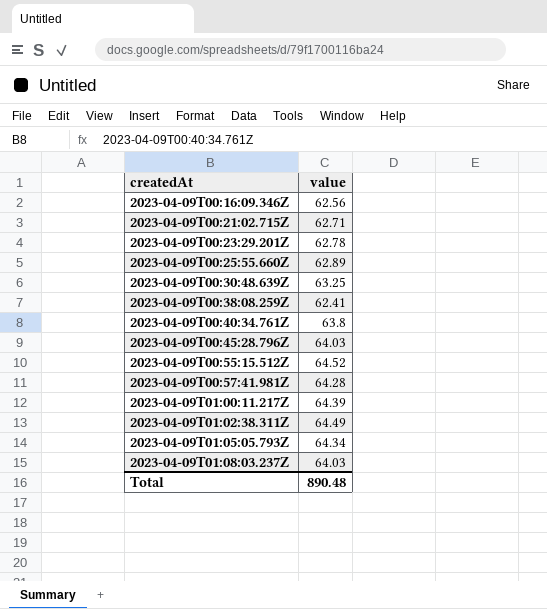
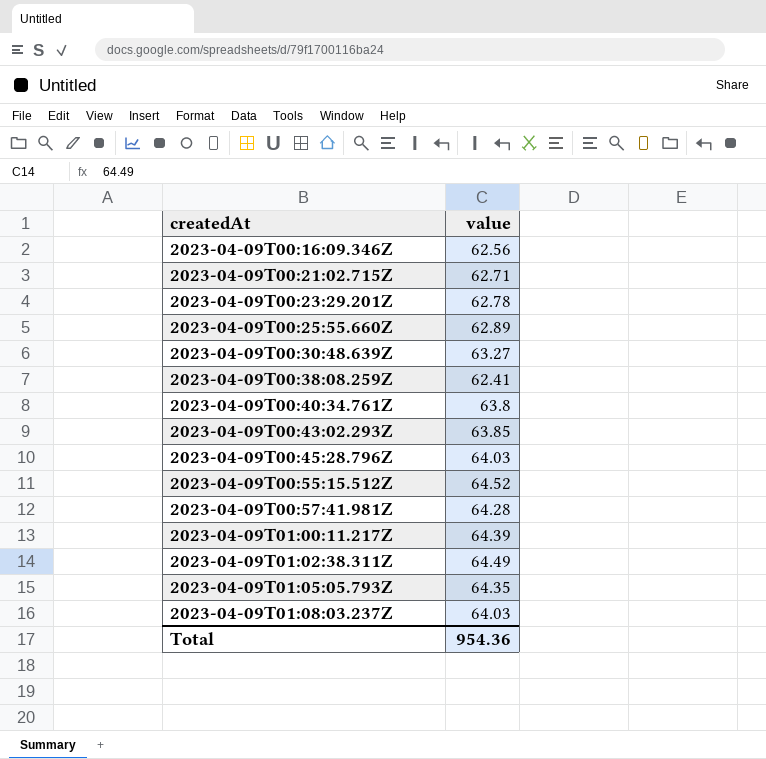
2023-04-09T00:30:48.639Z | value: 63.25 -> 63.27
row 2023-04-09T00:43:02.293Z: none -> 63.85
2023-04-09T01:05:05.793Z | value: 64.34 -> 64.35
Total | value: 890.48 -> 954.36

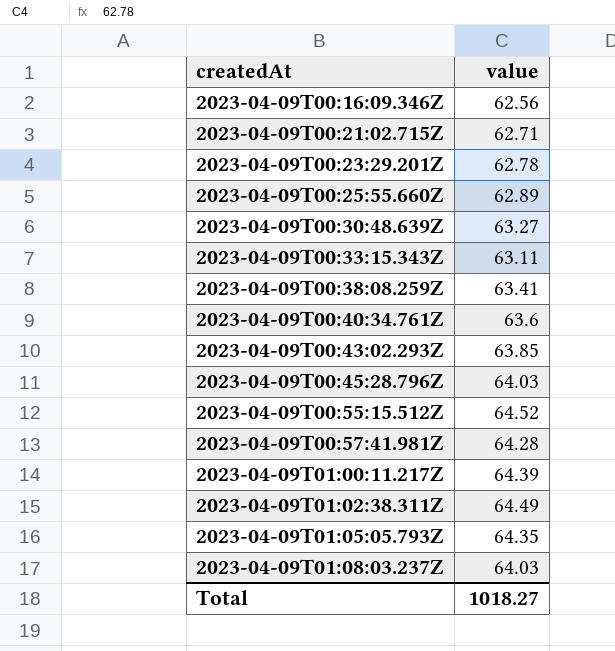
row 2023-04-09T00:33:15.343Z: none -> 63.11
2023-04-09T00:38:08.259Z | value: 62.41 -> 63.41
2023-04-09T00:40:34.761Z | value: 63.8 -> 63.6
Total | value: 954.36 -> 1018.27

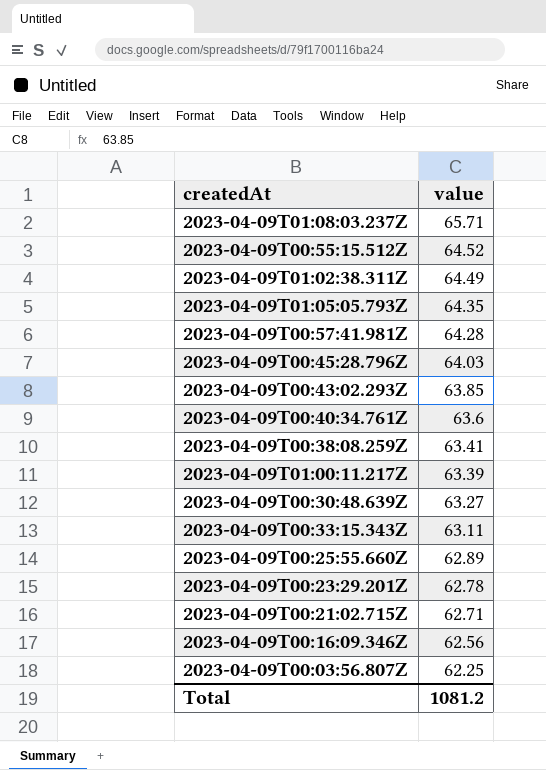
row order: createdAt ascending -> value descending
2023-04-09T01:08:03.237Z | value: 64.03 -> 65.71
2023-04-09T01:00:11.217Z | value: 64.39 -> 63.39
row 2023-04-09T00:03:56.807Z: none -> 62.25
Total | value: 1018.27 -> 1081.2

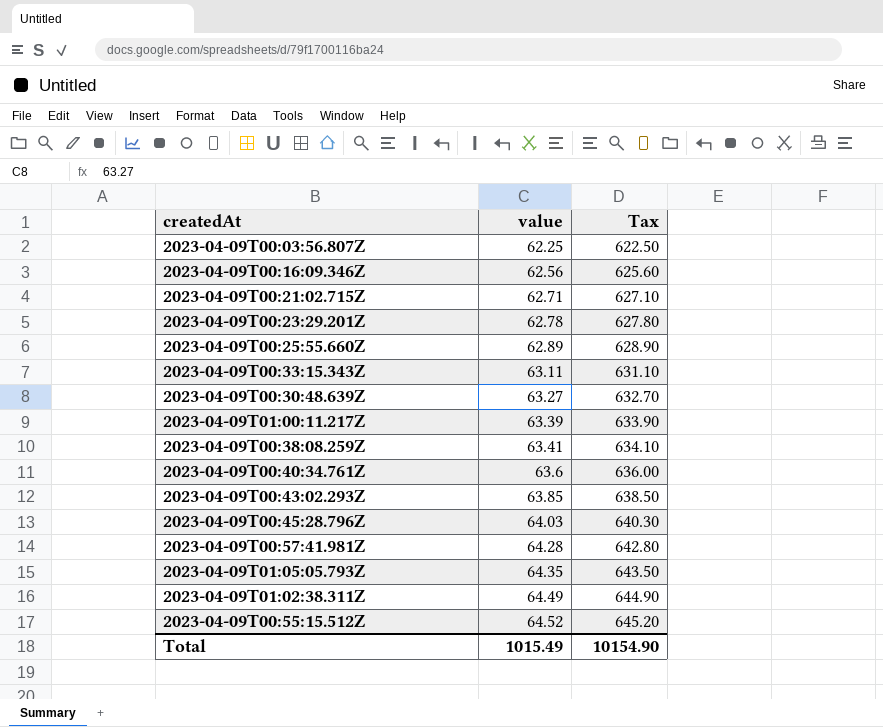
row order: value descending -> value ascending
column Tax | formula: none -> [value] * 10
row 2023-04-09T01:08:03.237Z: 65.71 -> none
Total | value: 1081.2 -> 1015.49

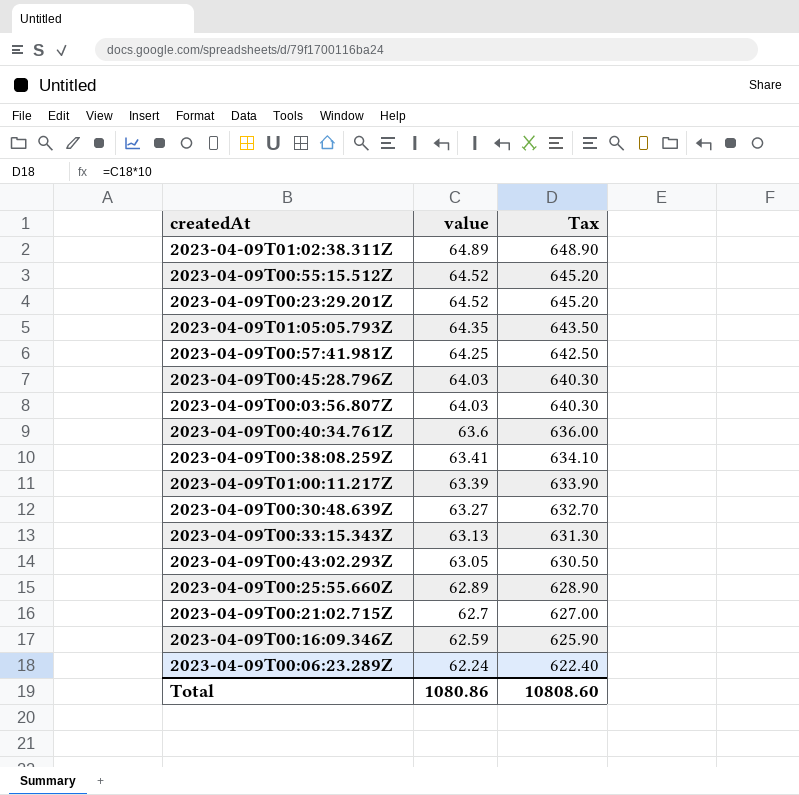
row order: value ascending -> value descending
2023-04-09T01:02:38.311Z | value: 64.49 -> 64.89
2023-04-09T01:02:38.311Z | Tax: 644.90 -> 648.90
2023-04-09T00:23:29.201Z | value: 62.78 -> 64.52
2023-04-09T00:23:29.201Z | Tax: 627.80 -> 645.20
2023-04-09T00:57:41.981Z | value: 64.28 -> 64.25
2023-04-09T00:57:41.981Z | Tax: 642.80 -> 642.50
2023-04-09T00:03:56.807Z | value: 62.25 -> 64.03
2023-04-09T00:03:56.807Z | Tax: 622.50 -> 640.30
2023-04-09T00:33:15.343Z | value: 63.11 -> 63.13
2023-04-09T00:33:15.343Z | Tax: 631.10 -> 631.30
2023-04-09T00:43:02.293Z | value: 63.85 -> 63.05
2023-04-09T00:43:02.293Z | Tax: 638.50 -> 630.50
2023-04-09T00:21:02.715Z | value: 62.71 -> 62.7
2023-04-09T00:21:02.715Z | Tax: 627.10 -> 627.00
2023-04-09T00:16:09.346Z | value: 62.56 -> 62.59
2023-04-09T00:16:09.346Z | Tax: 625.60 -> 625.90
row 2023-04-09T00:06:23.289Z: none -> 62.24 | 622.40
Total | value: 1015.49 -> 1080.86
Total | Tax: 10154.90 -> 10808.60

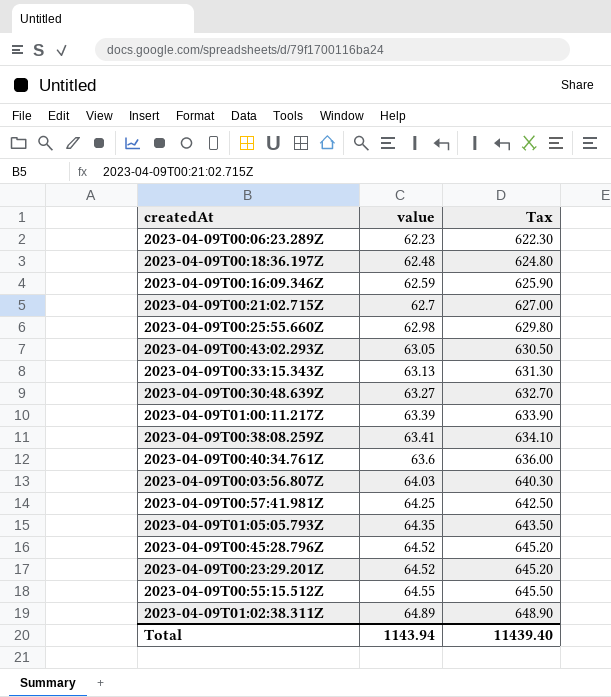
row order: value descending -> value ascending
2023-04-09T00:06:23.289Z | value: 62.24 -> 62.23
2023-04-09T00:06:23.289Z | Tax: 622.40 -> 622.30
row 2023-04-09T00:18:36.197Z: none -> 62.48 | 624.80
2023-04-09T00:25:55.660Z | value: 62.89 -> 62.98
2023-04-09T00:25:55.660Z | Tax: 628.90 -> 629.80
2023-04-09T00:45:28.796Z | value: 64.03 -> 64.52
2023-04-09T00:45:28.796Z | Tax: 640.30 -> 645.20
2023-04-09T00:55:15.512Z | value: 64.52 -> 64.55
2023-04-09T00:55:15.512Z | Tax: 645.20 -> 645.50
Total | value: 1080.86 -> 1143.94
Total | Tax: 10808.60 -> 11439.40

